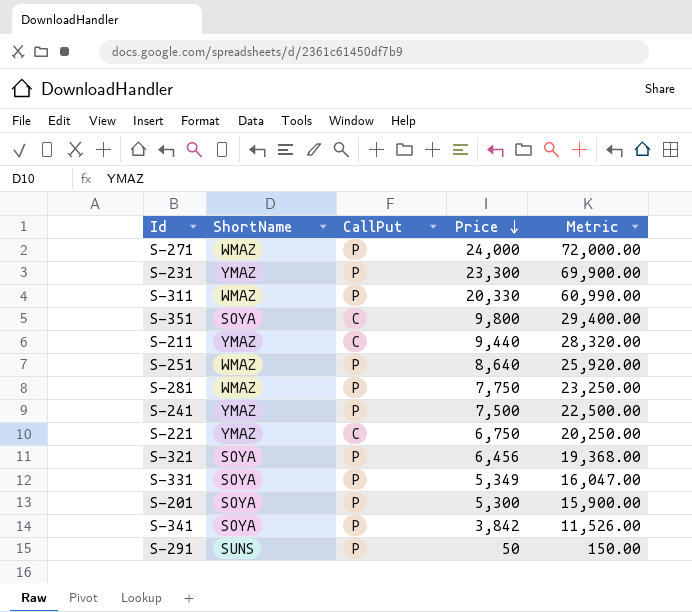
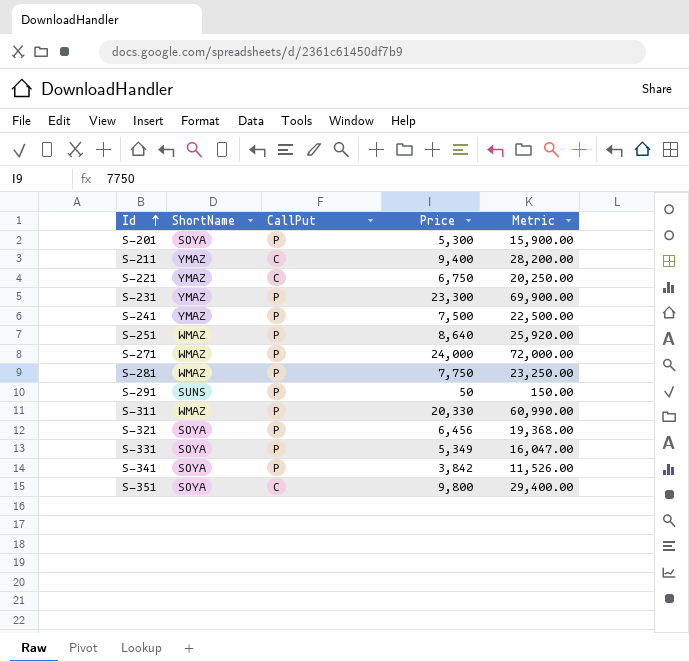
row order: Price descending -> Id ascending
S-211 | Price: 9,440 -> 9,400
S-211 | Metric: 28,320.00 -> 28,200.00

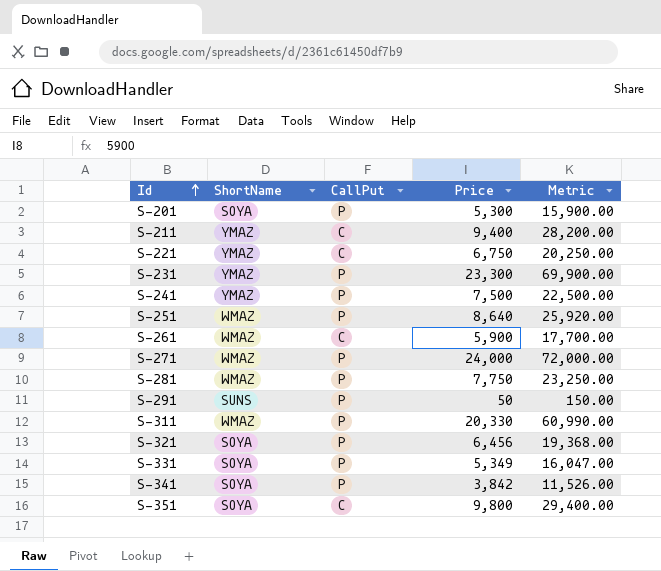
row S-261: none -> WMAZ | C | 5,900 | 17,700.00

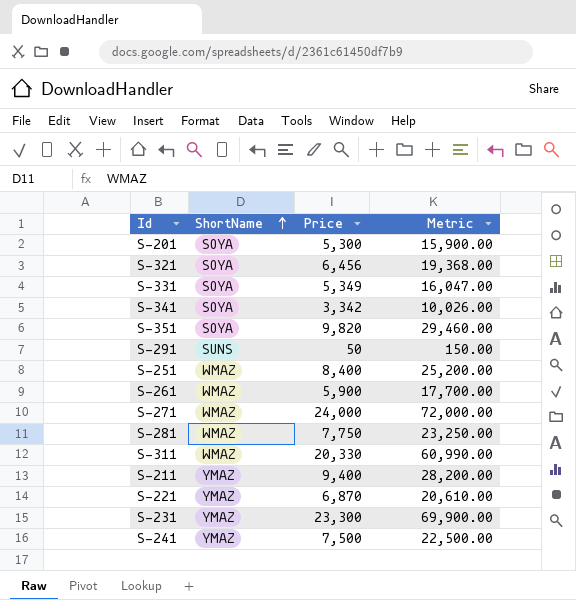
row order: Id ascending -> ShortName ascending
column CallPut | position: 3 -> none
S-341 | Price: 3,842 -> 3,342
S-341 | Metric: 11,526.00 -> 10,026.00
S-351 | Price: 9,800 -> 9,820
S-351 | Metric: 29,400.00 -> 29,460.00
S-251 | Price: 8,640 -> 8,400
S-251 | Metric: 25,920.00 -> 25,200.00
S-221 | Price: 6,750 -> 6,870
S-221 | Metric: 20,250.00 -> 20,610.00

